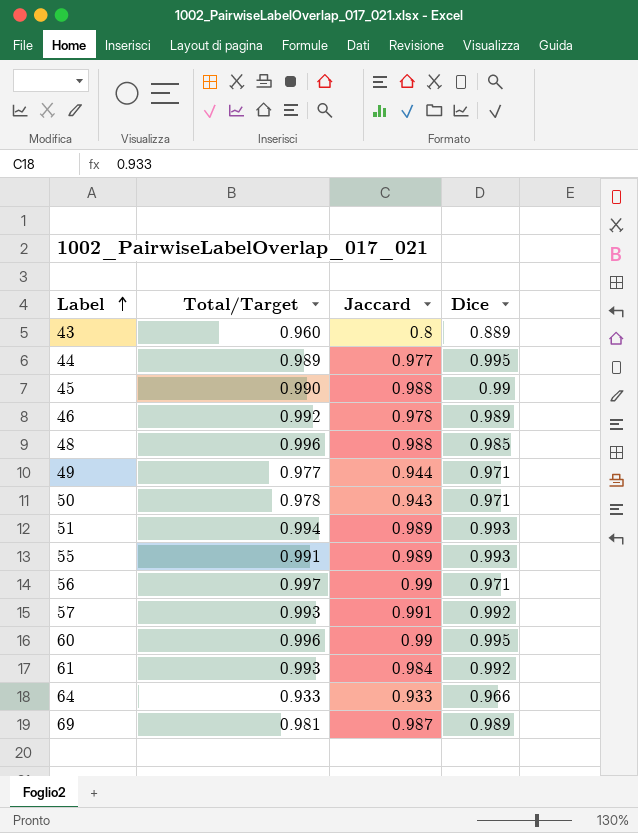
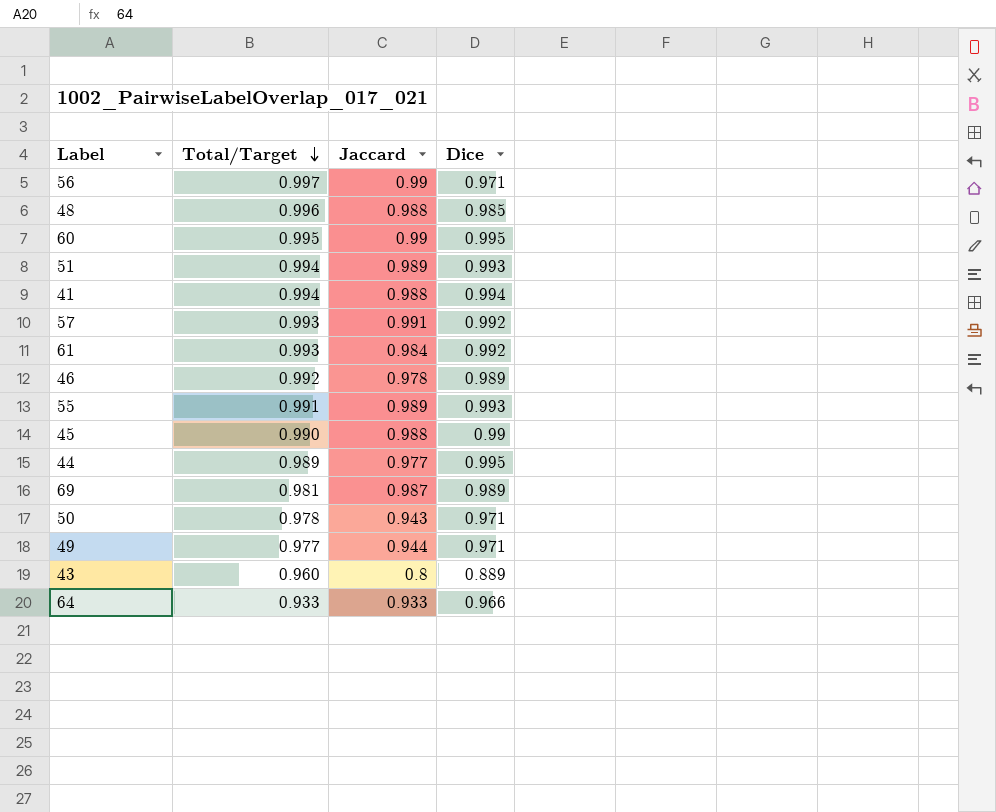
row order: Label ascending -> Total/Target descending
60 | Total/Target: 0.996 -> 0.995
row 41: none -> 0.994 | 0.988 | 0.994

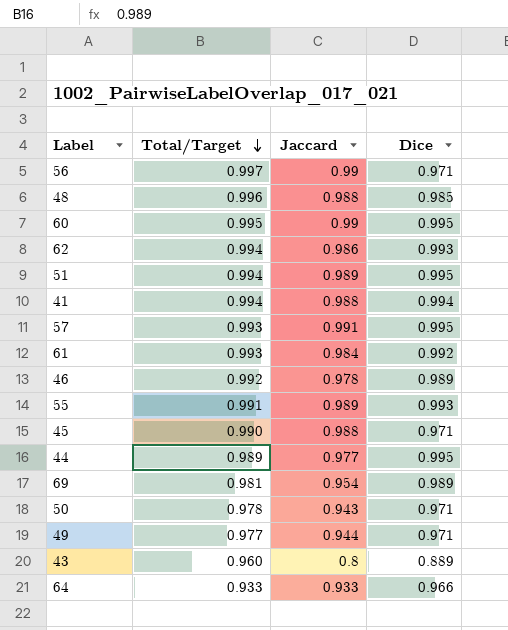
row 62: none -> 0.994 | 0.986 | 0.993
51 | Dice: 0.993 -> 0.995
57 | Dice: 0.992 -> 0.995
45 | Dice: 0.99 -> 0.971
69 | Jaccard: 0.987 -> 0.954

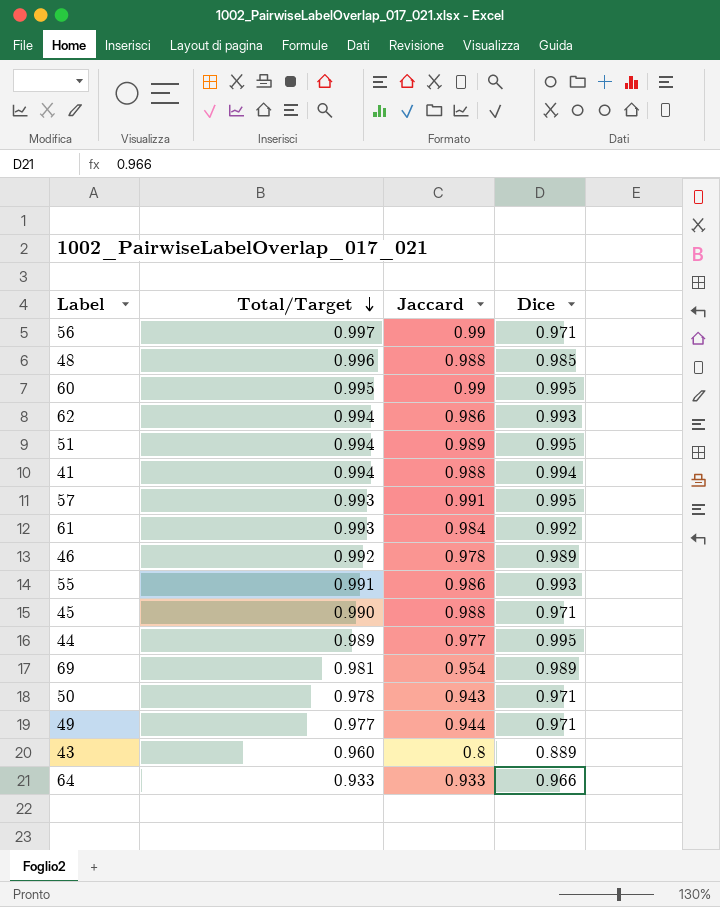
55 | Jaccard: 0.989 -> 0.986

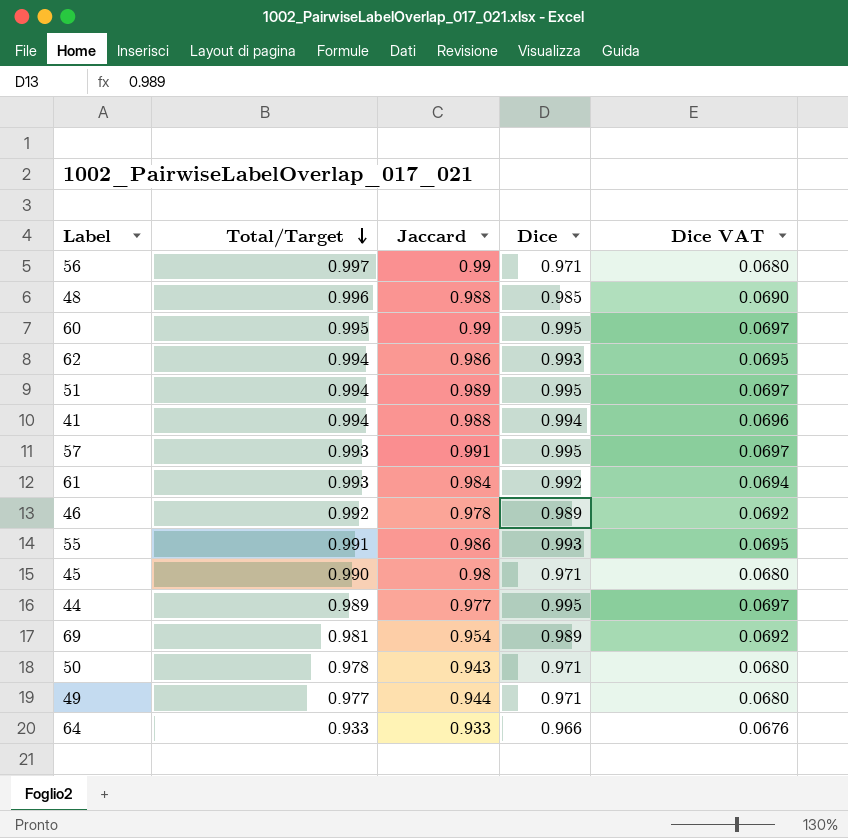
column Dice VAT | formula: none -> [Dice] * 0.07
row 43: 0.960 | 0.8 | 0.889 -> none
45 | Jaccard: 0.988 -> 0.98

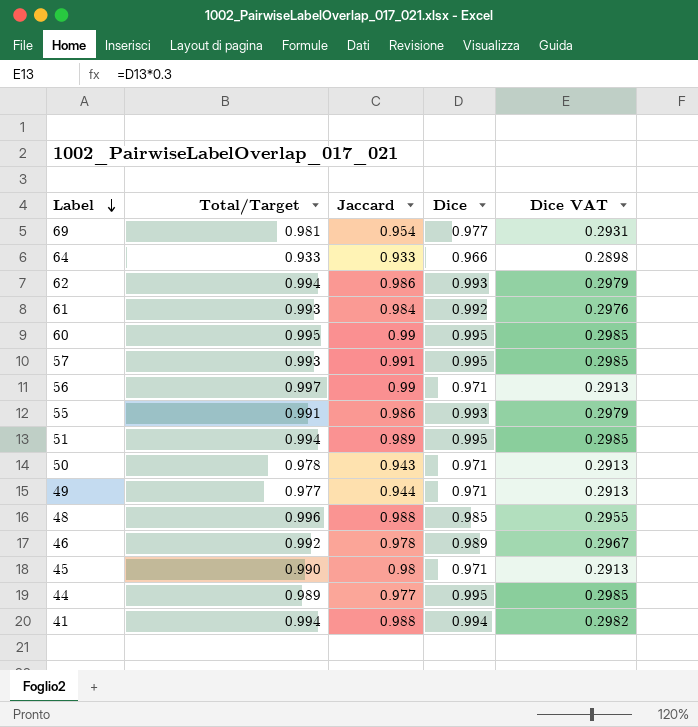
row order: Total/Target descending -> Label descending
column Dice VAT | formula: [Dice] * 0.07 -> [Dice] * 0.3
69 | Dice: 0.989 -> 0.977

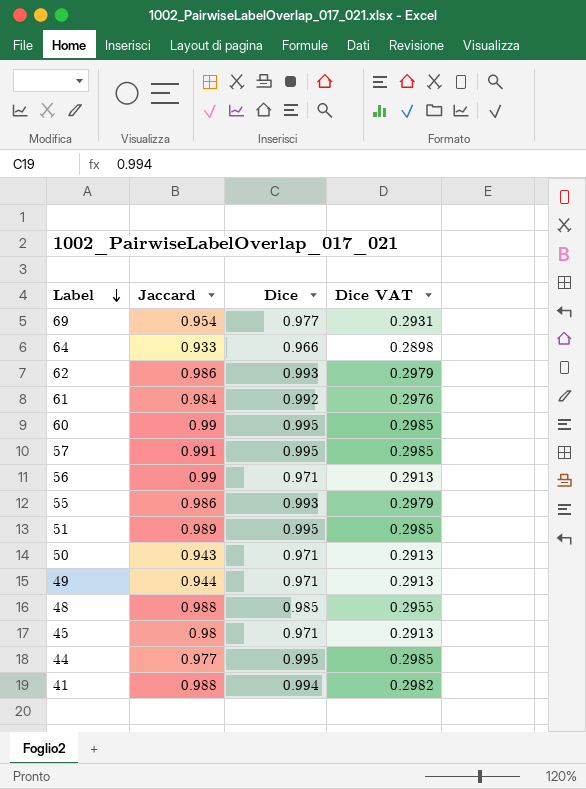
column Total/Target | position: 2 -> none
row 46: 0.992 | 0.978 | 0.989 | 0.2967 -> none

